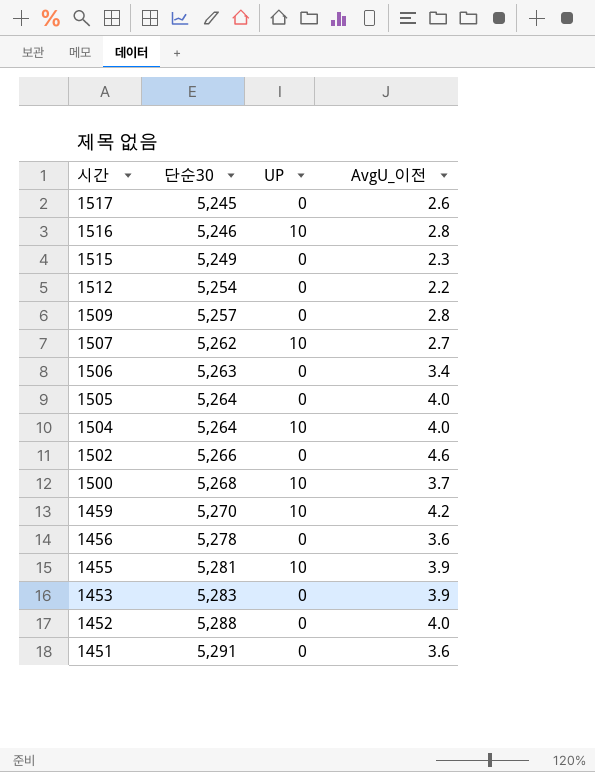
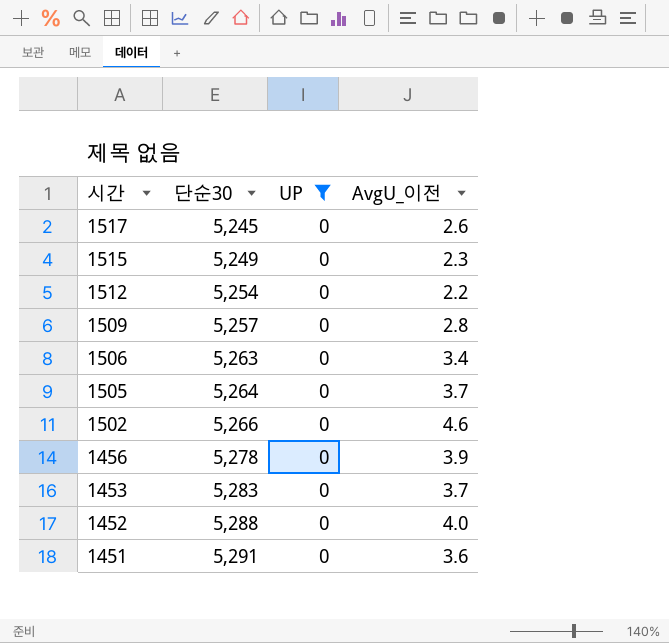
filter: none -> UP = 0
1505 | AvgU_이전: 4.0 -> 3.7
1456 | AvgU_이전: 3.6 -> 3.9
1453 | AvgU_이전: 3.9 -> 3.7

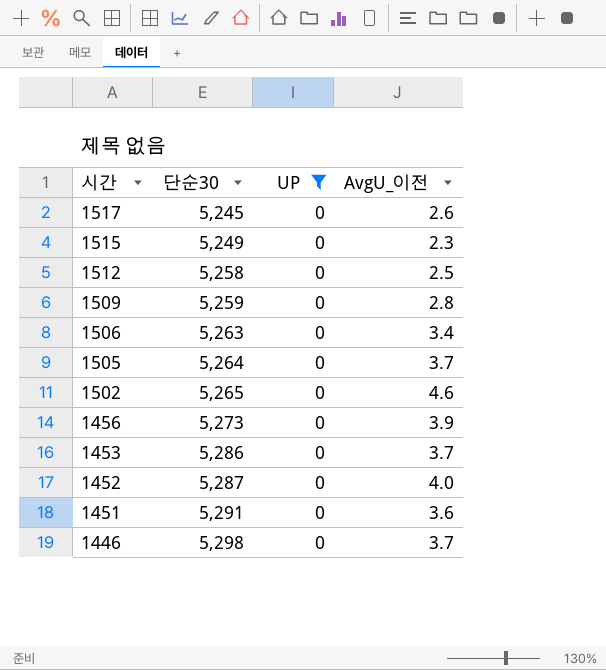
1512 | 단순30: 5,254 -> 5,258
1512 | AvgU_이전: 2.2 -> 2.5
1509 | 단순30: 5,257 -> 5,259
1502 | 단순30: 5,266 -> 5,265
1456 | 단순30: 5,278 -> 5,273
1453 | 단순30: 5,283 -> 5,286
1452 | 단순30: 5,288 -> 5,287
row 1446: none -> 5,298 | 0 | 3.7

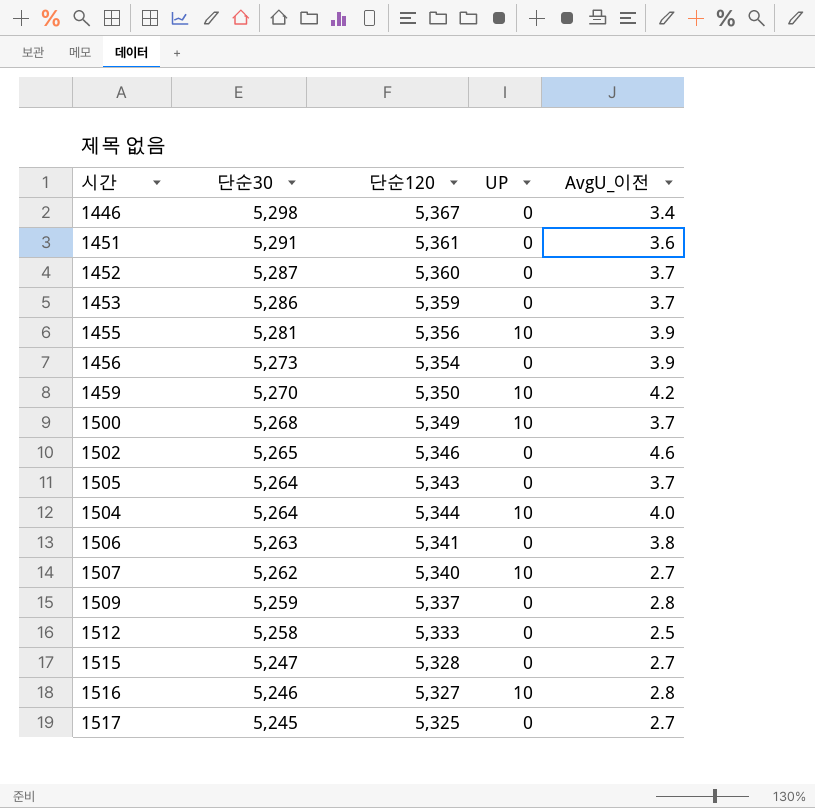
filter: UP = 0 -> none
row order: 시간 descending -> 단순30 descending
column 단순120 | position: none -> 3
1446 | AvgU_이전: 3.7 -> 3.4
1452 | AvgU_이전: 4.0 -> 3.7
1506 | AvgU_이전: 3.4 -> 3.8
1515 | 단순30: 5,249 -> 5,247
1515 | AvgU_이전: 2.3 -> 2.7
1517 | AvgU_이전: 2.6 -> 2.7

